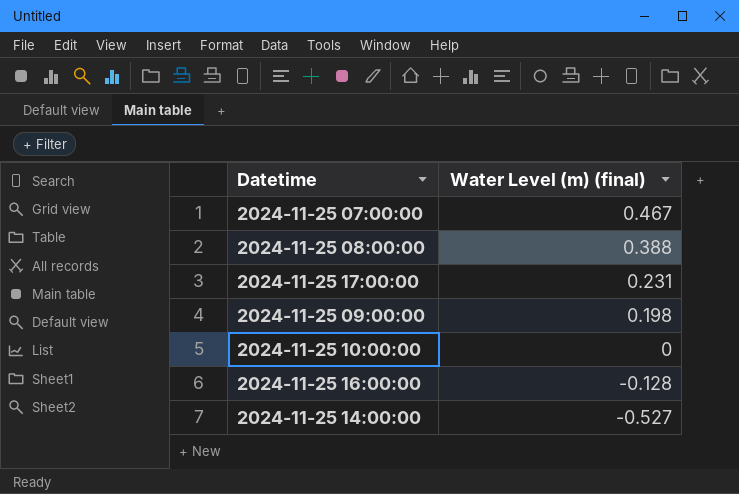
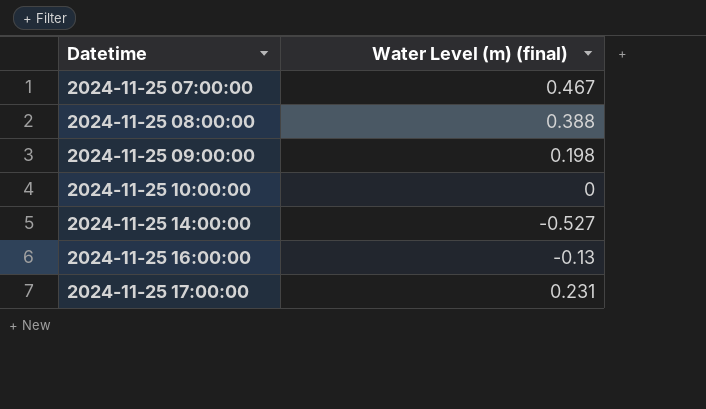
row order: Water Level (m) (final) descending -> Datetime ascending
2024-11-25 16:00:00 | Water Level (m) (final): -0.128 -> -0.13

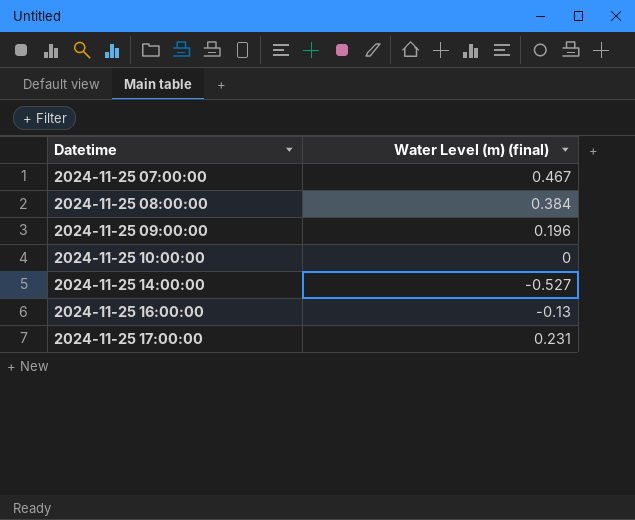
2024-11-25 08:00:00 | Water Level (m) (final): 0.388 -> 0.384
2024-11-25 09:00:00 | Water Level (m) (final): 0.198 -> 0.196

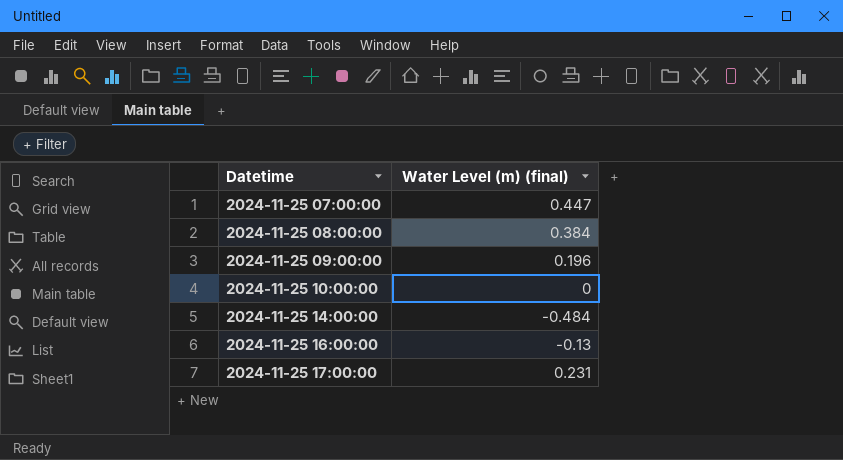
2024-11-25 07:00:00 | Water Level (m) (final): 0.467 -> 0.447
2024-11-25 14:00:00 | Water Level (m) (final): -0.527 -> -0.484

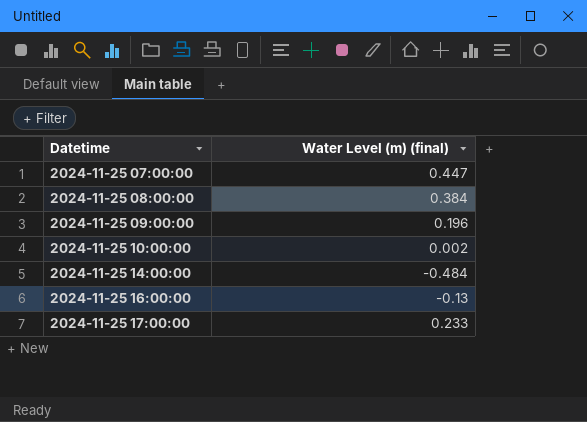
2024-11-25 10:00:00 | Water Level (m) (final): 0 -> 0.002
2024-11-25 17:00:00 | Water Level (m) (final): 0.231 -> 0.233

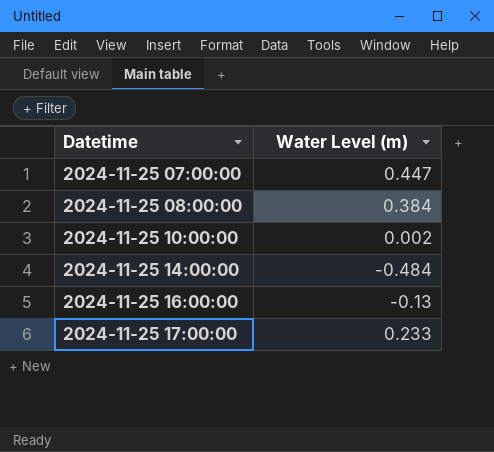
column name: Water Level (m) (final) -> Water Level (m)
row 2024-11-25 09:00:00: 0.196 -> none

